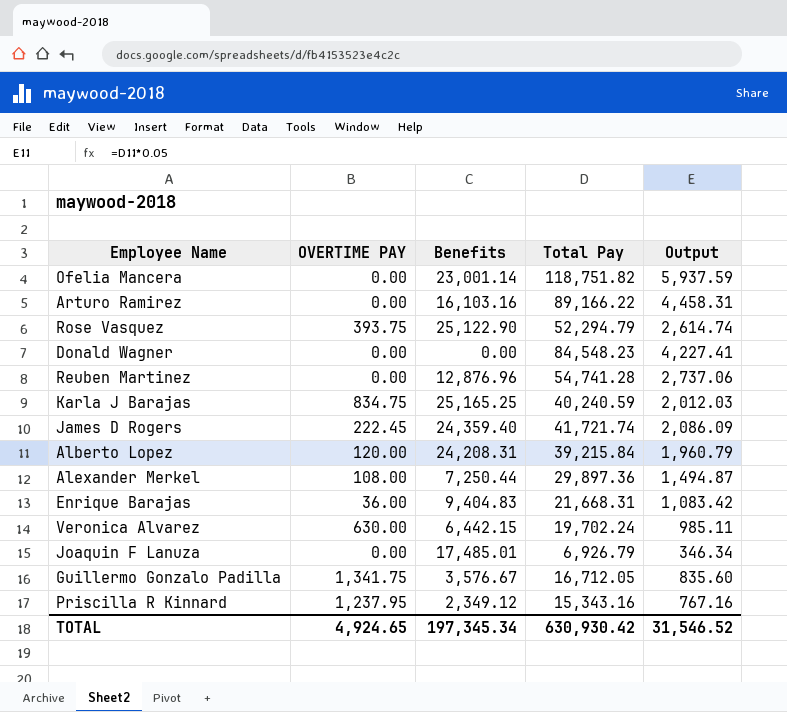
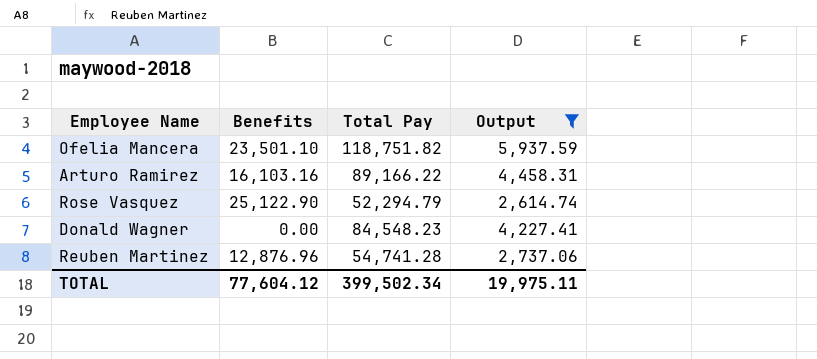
filter: none -> Output >= 2,614.74
column OVERTIME PAY | position: 2 -> none
Ofelia Mancera | Benefits: 23,001.14 -> 23,501.10
TOTAL | Benefits: 197,345.34 -> 77,604.12
TOTAL | Total Pay: 630,930.42 -> 399,502.34
TOTAL | Output: 31,546.52 -> 19,975.11

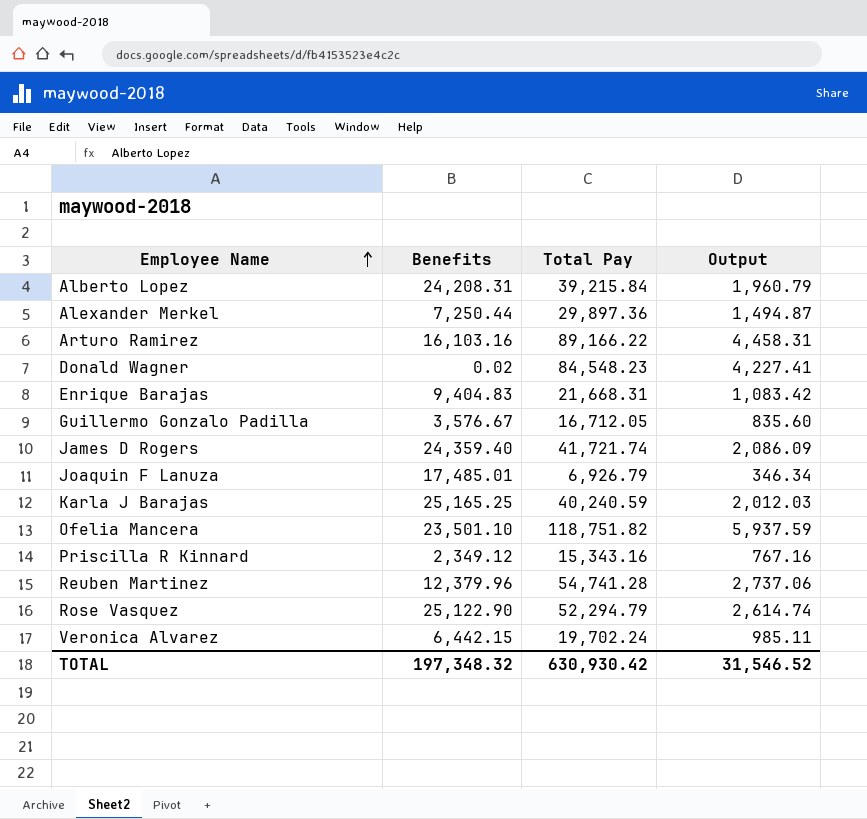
filter: Output >= 2,614.74 -> none
row order: none -> Employee Name ascending
Donald Wagner | Benefits: 0.00 -> 0.02
Reuben Martinez | Benefits: 12,876.96 -> 12,379.96
TOTAL | Benefits: 77,604.12 -> 197,348.32
TOTAL | Total Pay: 399,502.34 -> 630,930.42
TOTAL | Output: 19,975.11 -> 31,546.52

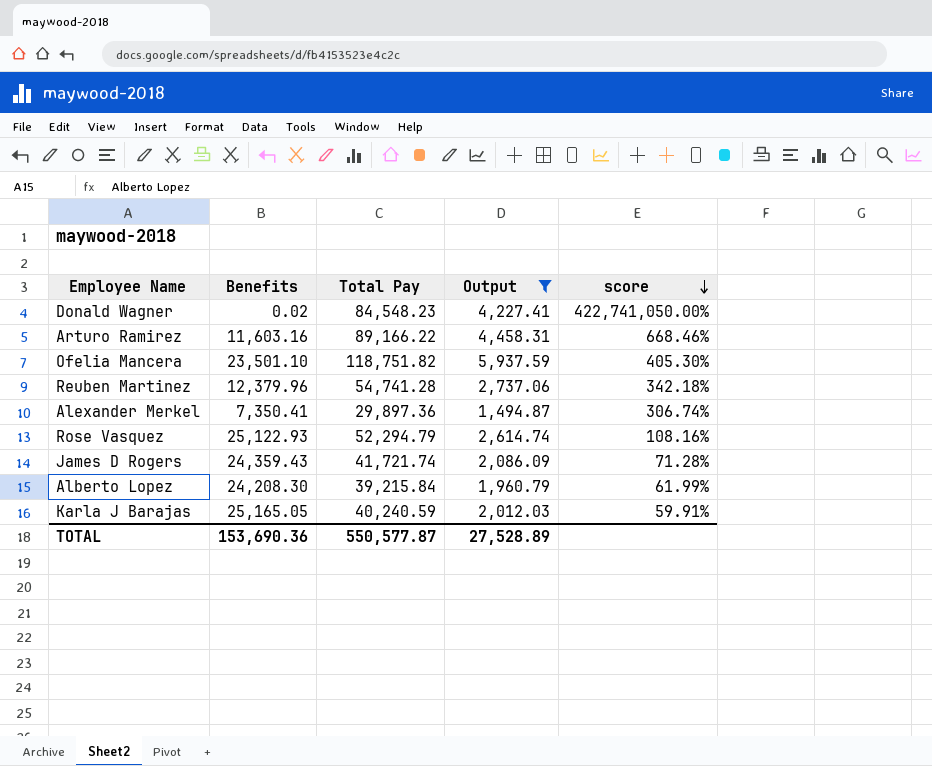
filter: none -> Output >= 1,494.87
row order: Employee Name ascending -> score descending
column score | formula: none -> ([Total Pay] - [Benefits]) / [Benefits]
Arturo Ramirez | Benefits: 16,103.16 -> 11,603.16
Alexander Merkel | Benefits: 7,250.44 -> 7,350.41
Rose Vasquez | Benefits: 25,122.90 -> 25,122.93
James D Rogers | Benefits: 24,359.40 -> 24,359.43
Alberto Lopez | Benefits: 24,208.31 -> 24,208.30
Karla J Barajas | Benefits: 25,165.25 -> 25,165.05
TOTAL | Benefits: 197,348.32 -> 153,690.36
TOTAL | Total Pay: 630,930.42 -> 550,577.87
TOTAL | Output: 31,546.52 -> 27,528.89

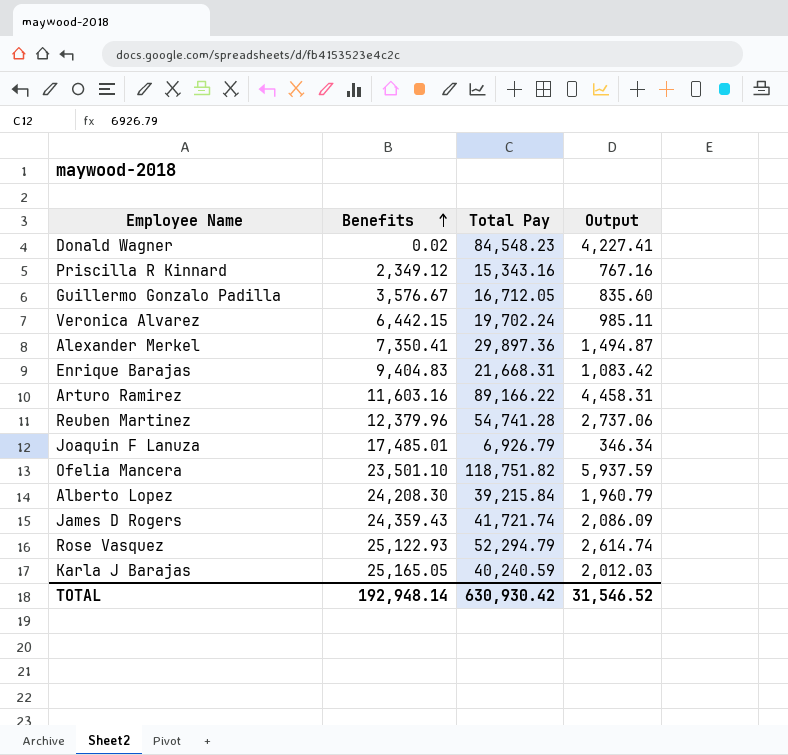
filter: Output >= 1,494.87 -> none
row order: score descending -> Benefits ascending
column score | formula: ([Total Pay] - [Benefits]) / [Benefits] -> none
TOTAL | Benefits: 153,690.36 -> 192,948.14
TOTAL | Total Pay: 550,577.87 -> 630,930.42
TOTAL | Output: 27,528.89 -> 31,546.52

